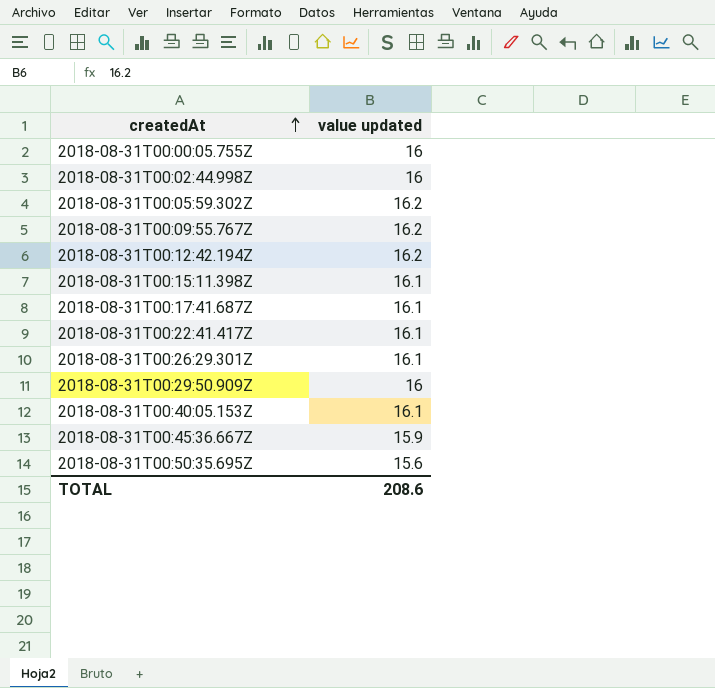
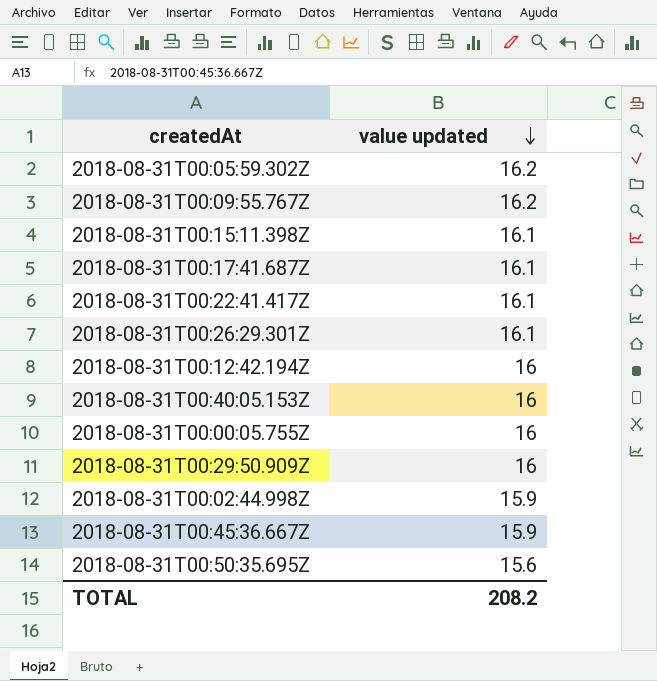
row order: createdAt ascending -> value updated descending
2018-08-31T00:12:42.194Z | value updated: 16.2 -> 16
2018-08-31T00:40:05.153Z | value updated: 16.1 -> 16
2018-08-31T00:02:44.998Z | value updated: 16 -> 15.9
TOTAL | value updated: 208.6 -> 208.2

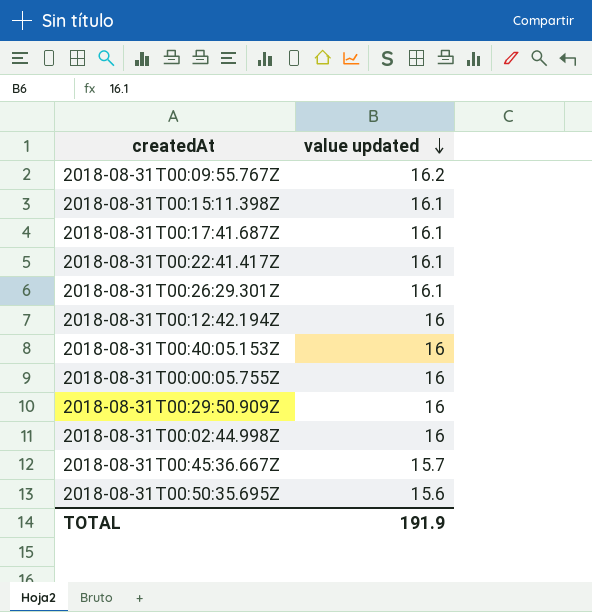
row 2018-08-31T00:05:59.302Z: 16.2 -> none
2018-08-31T00:02:44.998Z | value updated: 15.9 -> 16
2018-08-31T00:45:36.667Z | value updated: 15.9 -> 15.7
TOTAL | value updated: 208.2 -> 191.9

